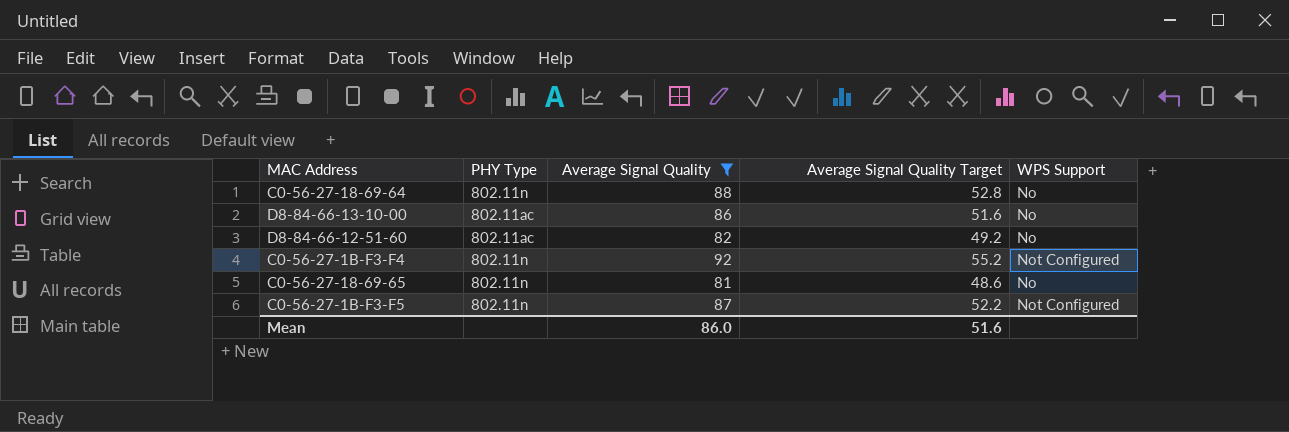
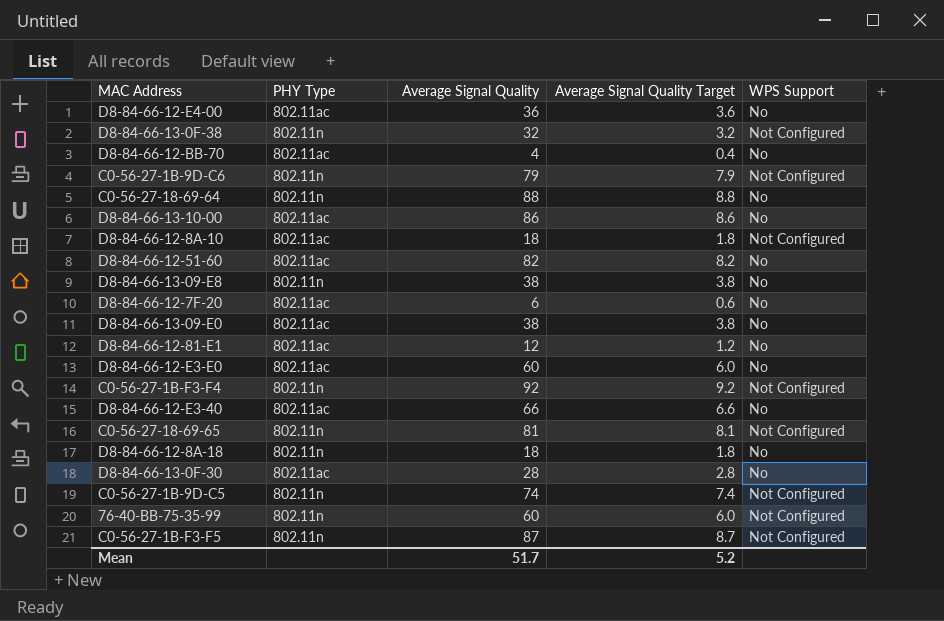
filter: Average Signal Quality >= 81 -> none
column Average Signal Quality Target | formula: [Average Signal Quality] * 0.6 -> [Average Signal Quality] * 0.1
C0-56-27-18-69-65 | WPS Support: No -> Not Configured
Mean | Average Signal Quality: 86.0 -> 51.7
Mean | Average Signal Quality Target: 51.6 -> 5.2

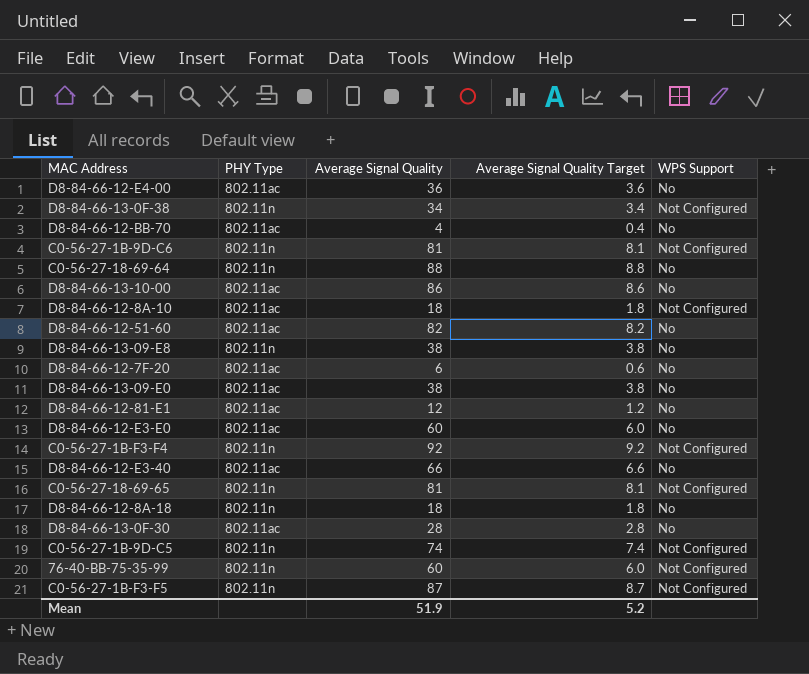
D8-84-66-13-0F-38 | Average Signal Quality: 32 -> 34
D8-84-66-13-0F-38 | Average Signal Quality Target: 3.2 -> 3.4
C0-56-27-1B-9D-C6 | Average Signal Quality: 79 -> 81
C0-56-27-1B-9D-C6 | Average Signal Quality Target: 7.9 -> 8.1
Mean | Average Signal Quality: 51.7 -> 51.9

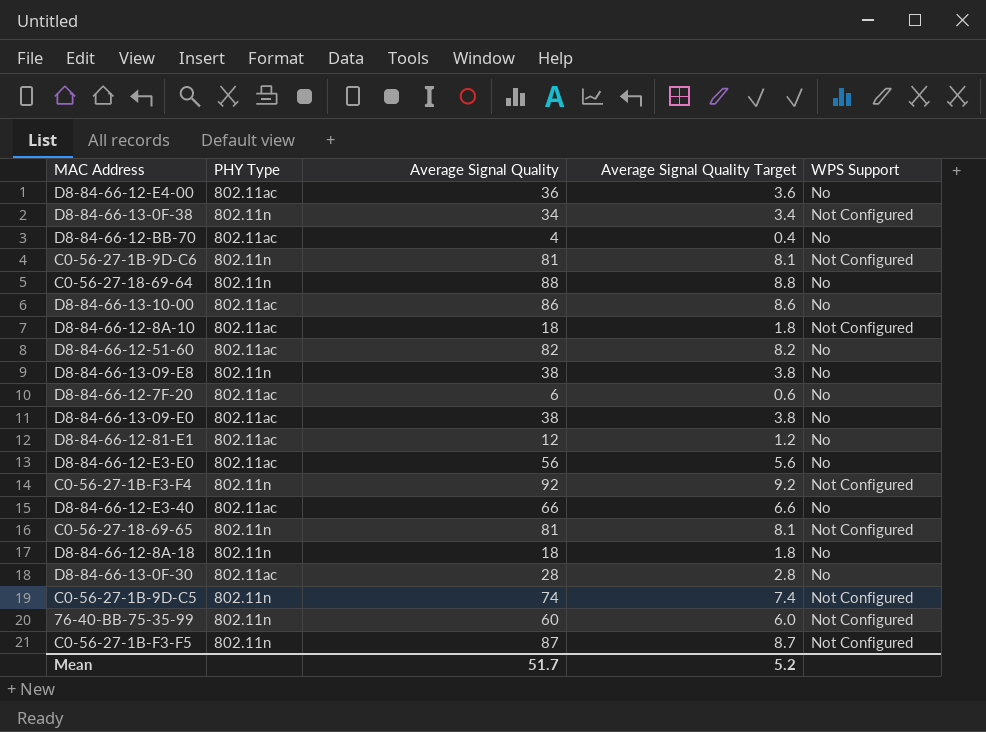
D8-84-66-12-E3-E0 | Average Signal Quality: 60 -> 56
D8-84-66-12-E3-E0 | Average Signal Quality Target: 6.0 -> 5.6
Mean | Average Signal Quality: 51.9 -> 51.7

